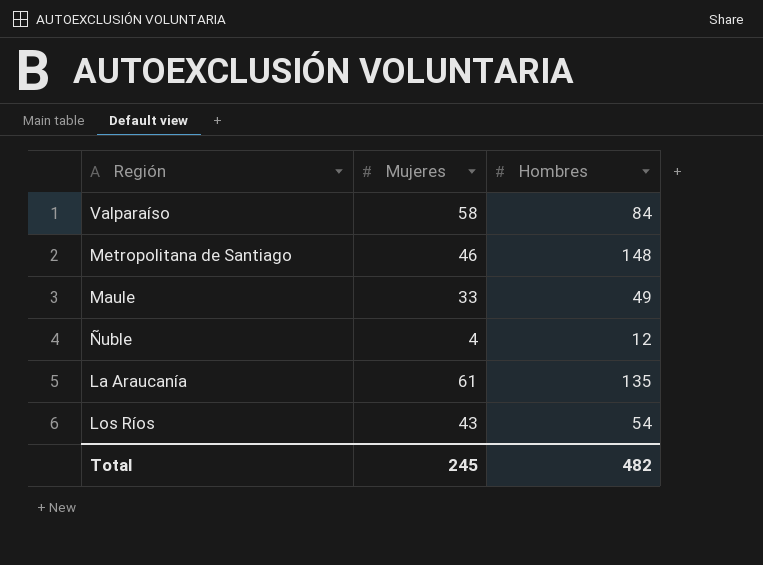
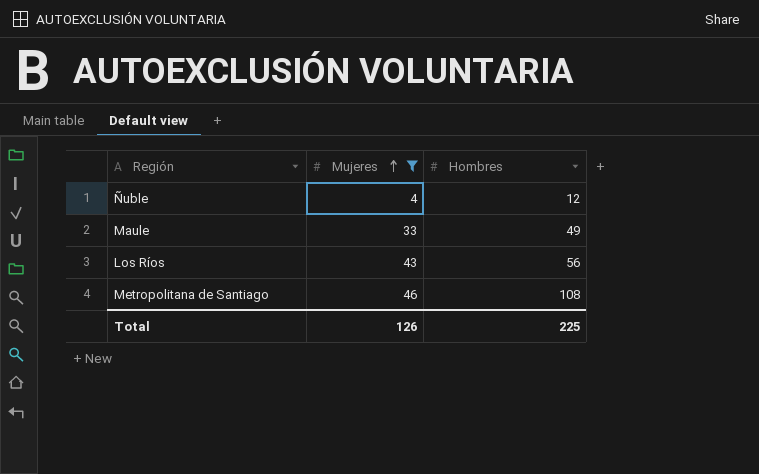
filter: none -> Mujeres <= 46
row order: none -> Mujeres ascending
Los Ríos | Hombres: 54 -> 56
Metropolitana de Santiago | Hombres: 148 -> 108
Total | Mujeres: 245 -> 126
Total | Hombres: 482 -> 225

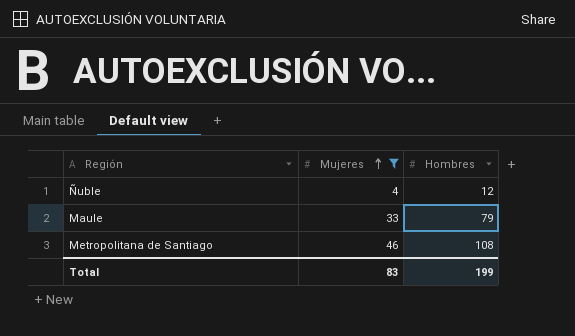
row Los Ríos: 43 | 56 -> none
Maule | Hombres: 49 -> 79
Total | Mujeres: 126 -> 83
Total | Hombres: 225 -> 199

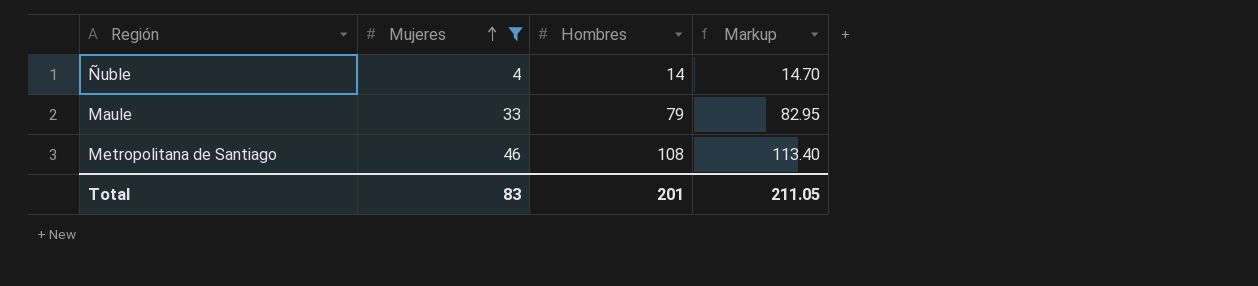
column Markup | formula: none -> [Hombres] * 1.05
Ñuble | Hombres: 12 -> 14
Total | Hombres: 199 -> 201

